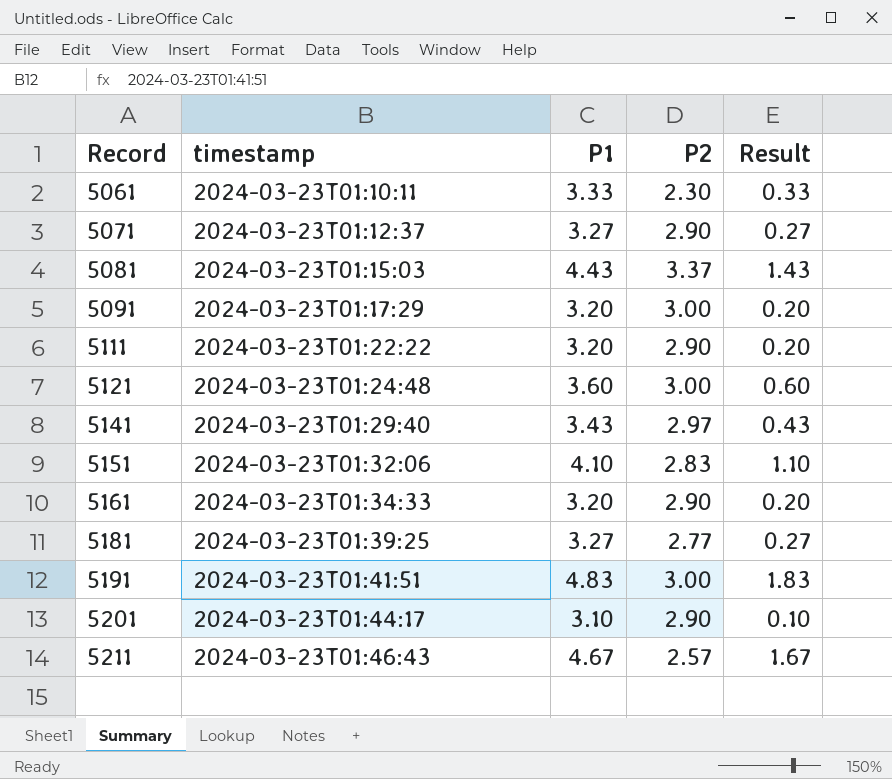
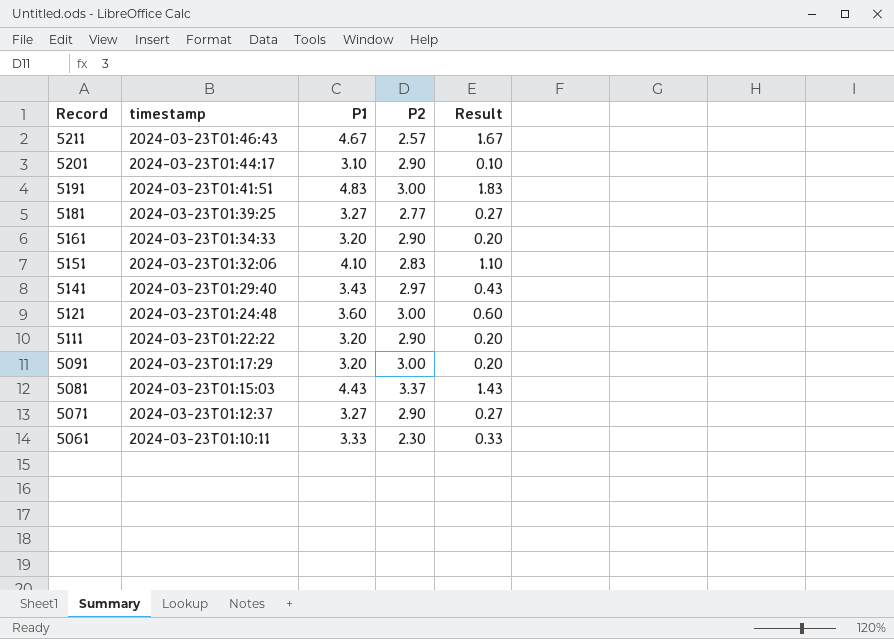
row order: Record ascending -> Record descending

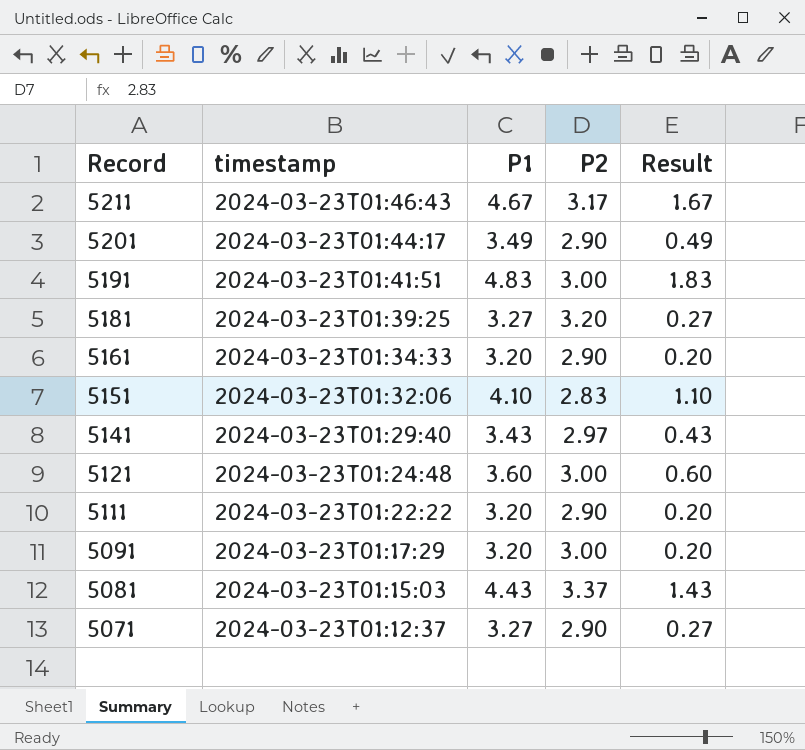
row 5061: 2024-03-23T01:10:11 | 3.33 | 2.30 | 0.33 -> none
5211 | P2: 2.57 -> 3.17
5201 | P1: 3.10 -> 3.49
5201 | Result: 0.10 -> 0.49
5181 | P2: 2.77 -> 3.20

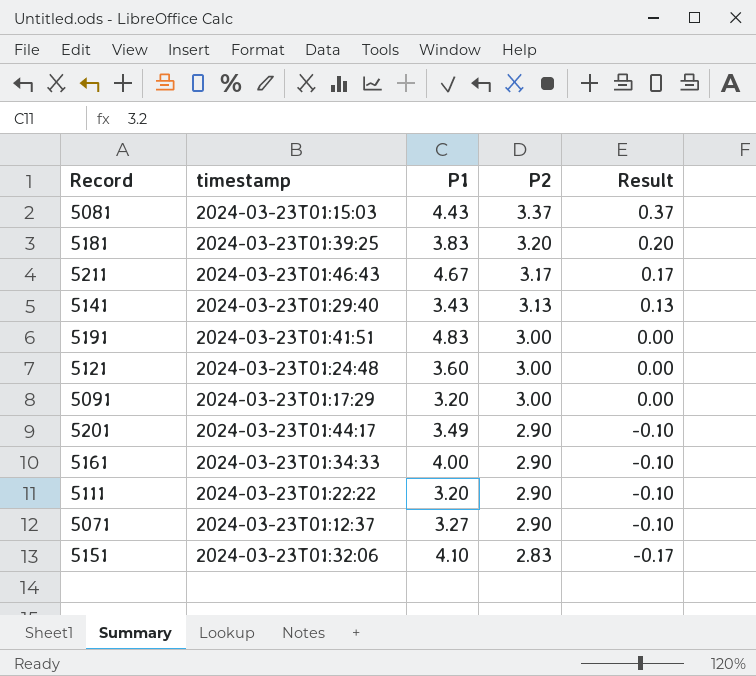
row order: Record descending -> P2 descending
column Result | formula: [P1] - 3 -> [P2] - 3
5181 | P1: 3.27 -> 3.83
5141 | P2: 2.97 -> 3.13
5161 | P1: 3.20 -> 4.00

